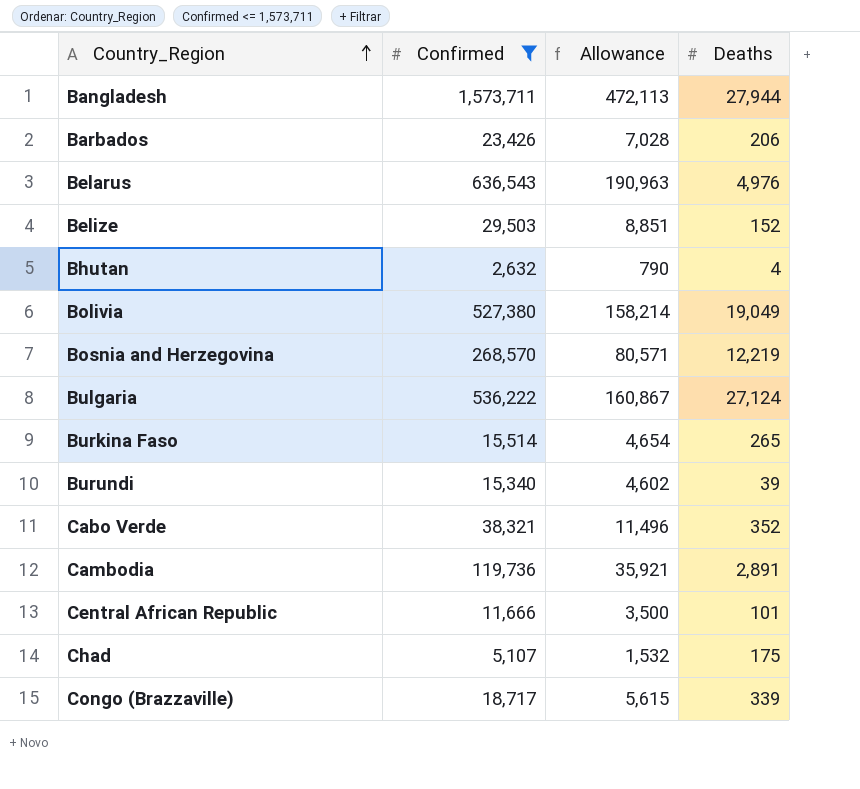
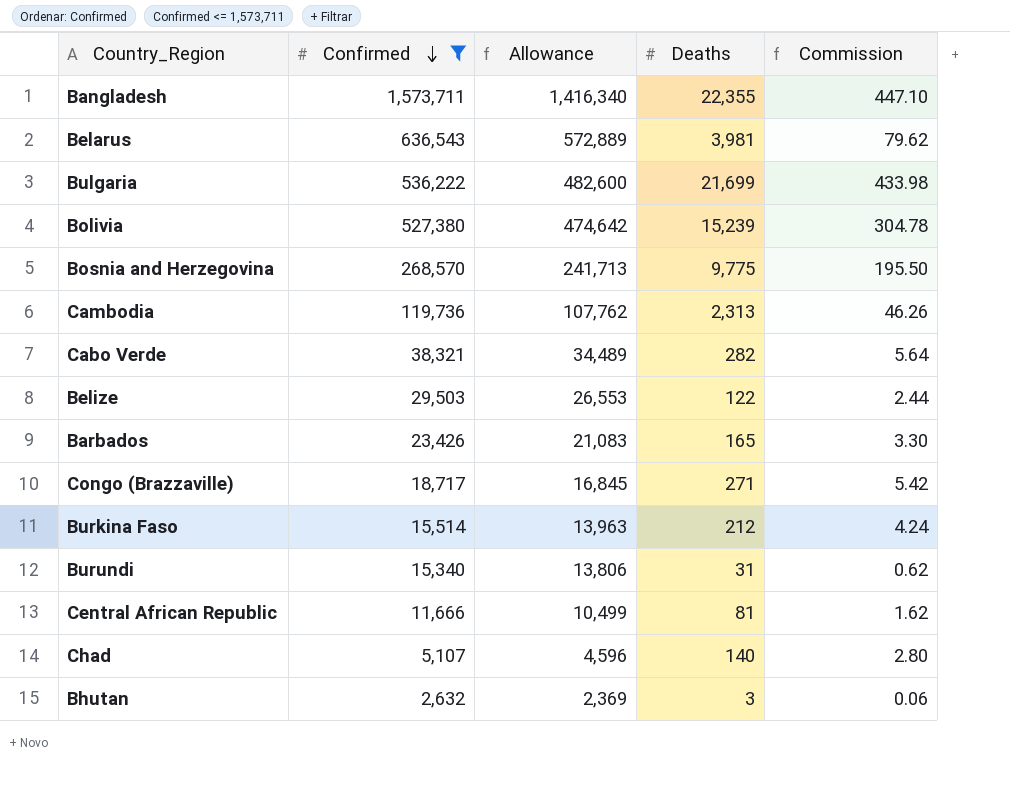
row order: Country_Region ascending -> Confirmed descending
column Allowance | formula: [Confirmed] * 0.3 -> [Confirmed] * 0.9
column Commission | formula: none -> [Deaths] * 0.02
Bangladesh | Deaths: 27,944 -> 22,355
Belarus | Deaths: 4,976 -> 3,981
Bulgaria | Deaths: 27,124 -> 21,699
Bolivia | Deaths: 19,049 -> 15,239
Bosnia and Herzegovina | Deaths: 12,219 -> 9,775
Cambodia | Deaths: 2,891 -> 2,313
Cabo Verde | Deaths: 352 -> 282
Belize | Deaths: 152 -> 122
Barbados | Deaths: 206 -> 165
Congo (Brazzaville) | Deaths: 339 -> 271
Burkina Faso | Deaths: 265 -> 212
Burundi | Deaths: 39 -> 31
Central African Republic | Deaths: 101 -> 81
Chad | Deaths: 175 -> 140
Bhutan | Deaths: 4 -> 3

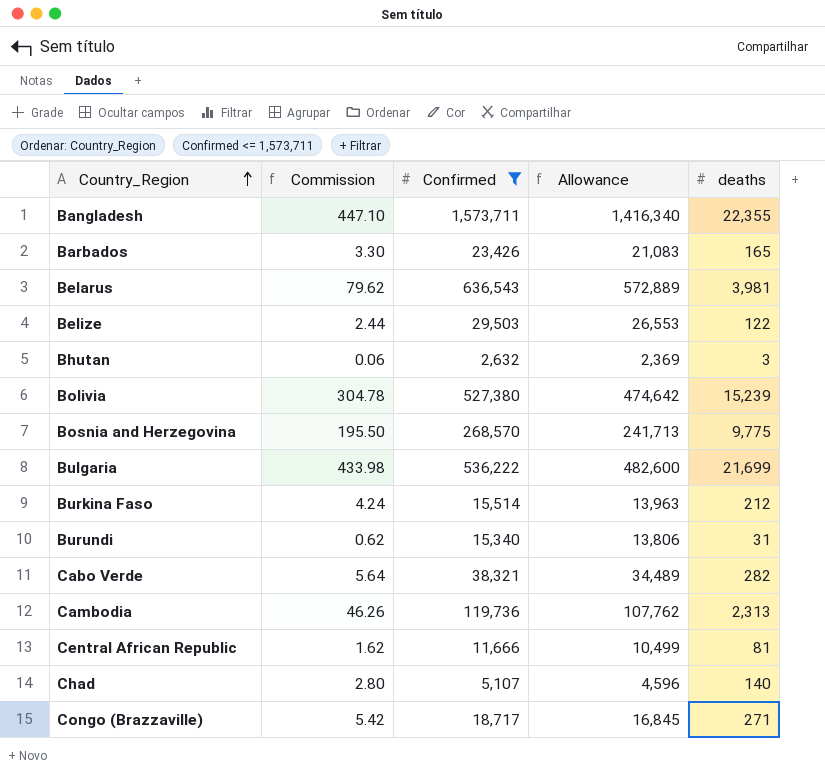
row order: Confirmed descending -> Country_Region ascending
column Commission | position: 5 -> 2
column name: Deaths -> deaths

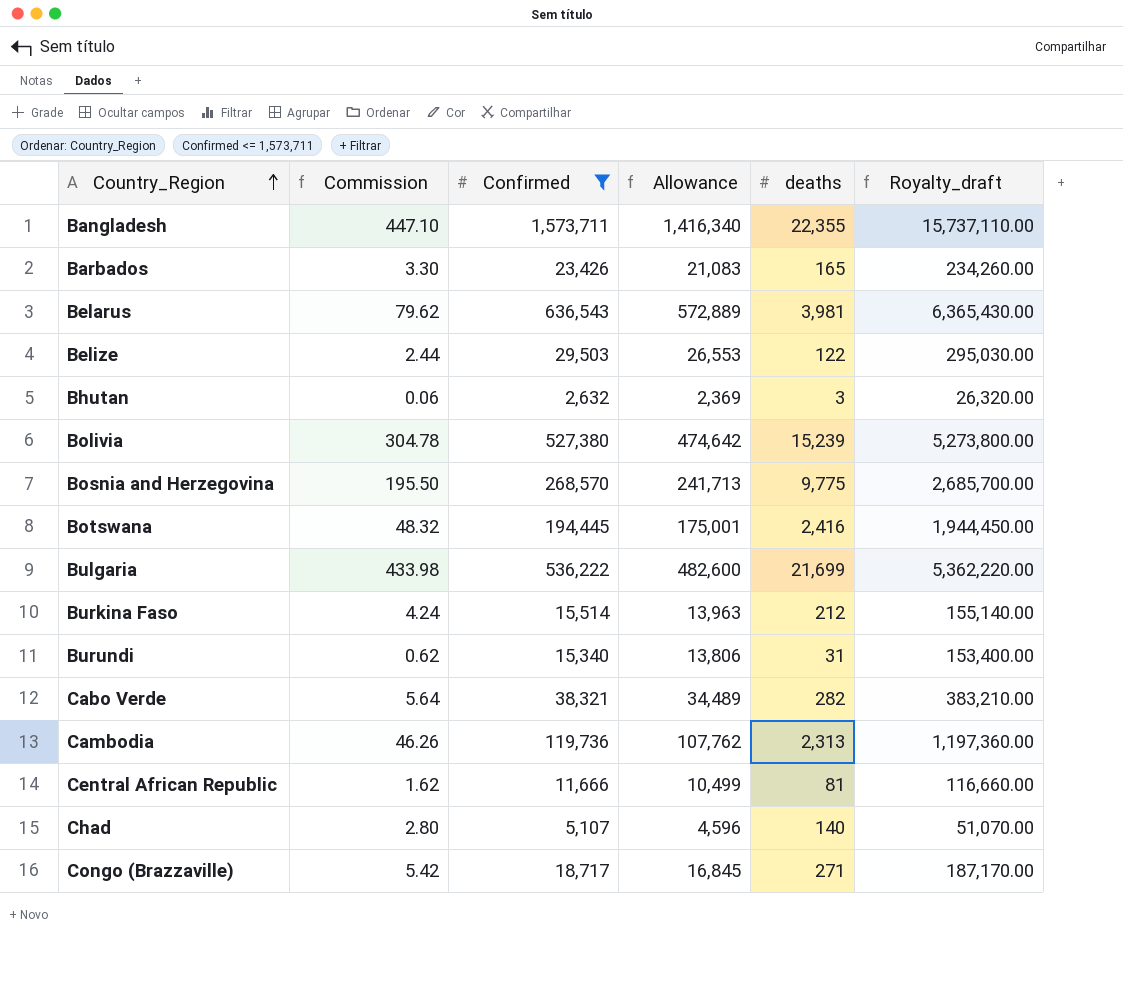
column Royalty_draft | formula: none -> [Confirmed] * 10
row Botswana: none -> 48.32 | 194,445 | 175,001 | 2,416 | 1,944,450.00

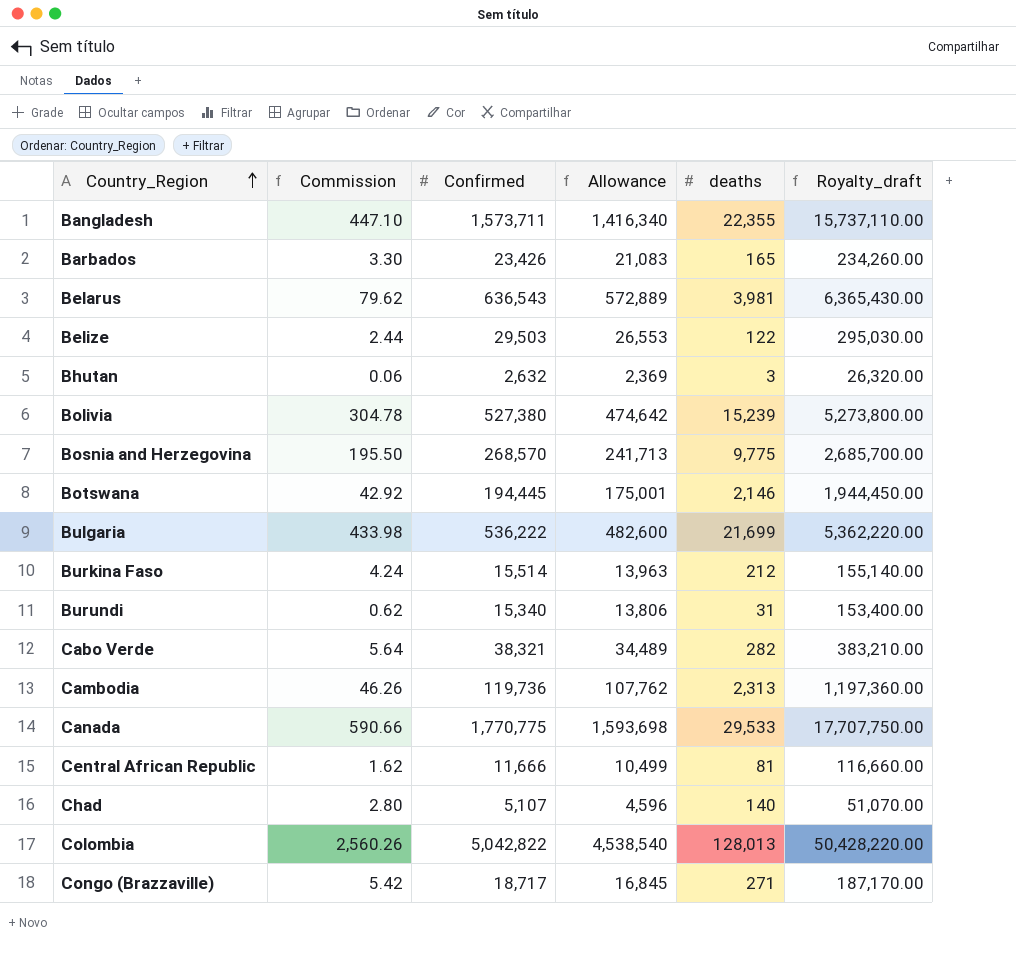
filter: Confirmed <= 1,573,711 -> none
Botswana | Commission: 48.32 -> 42.92
Botswana | deaths: 2,416 -> 2,146

